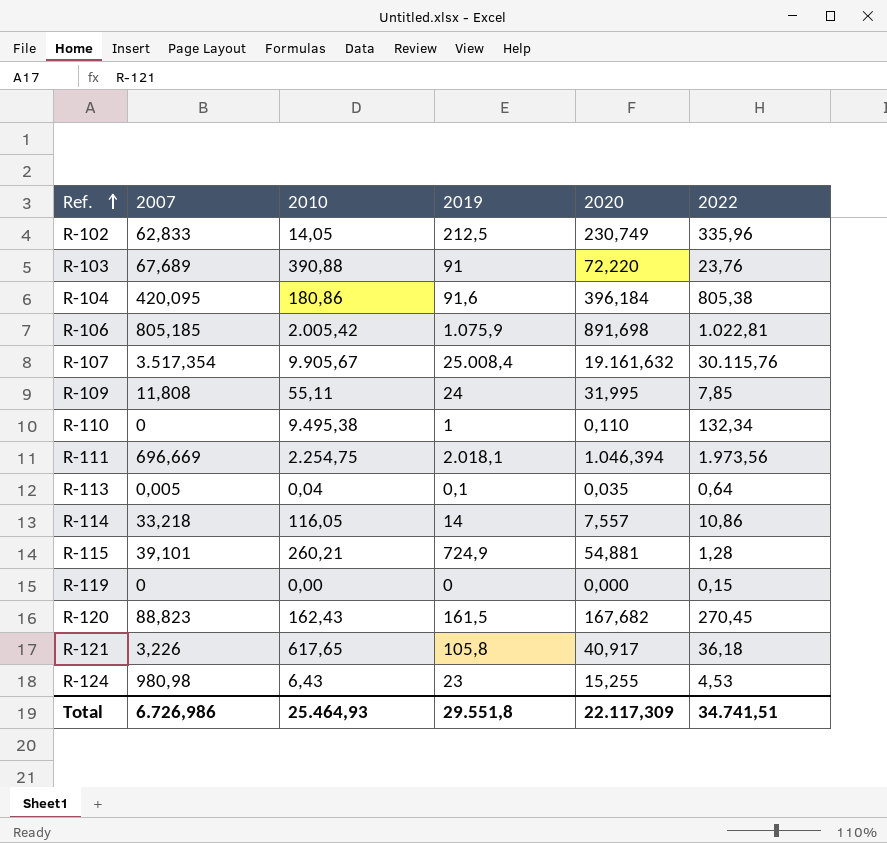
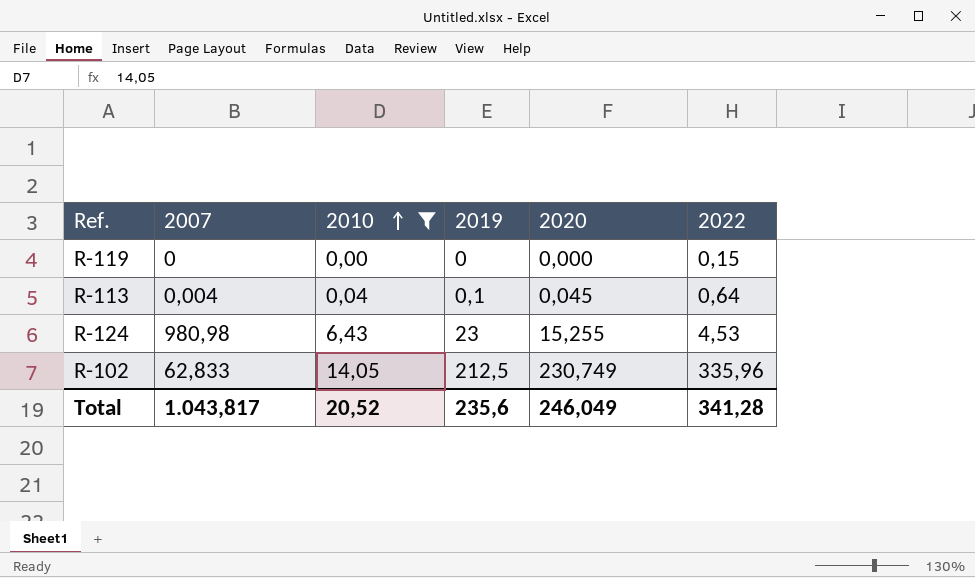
filter: none -> 2010 <= 14,05
row order: Ref. ascending -> 2010 ascending
R-113 | 2007: 0,005 -> 0,004
R-113 | 2020: 0,035 -> 0,045
Total | 2007: 6.726,986 -> 1.043,817
Total | 2010: 25.464,93 -> 20,52
Total | 2019: 29.551,8 -> 235,6
Total | 2020: 22.117,309 -> 246,049
Total | 2022: 34.741,51 -> 341,28

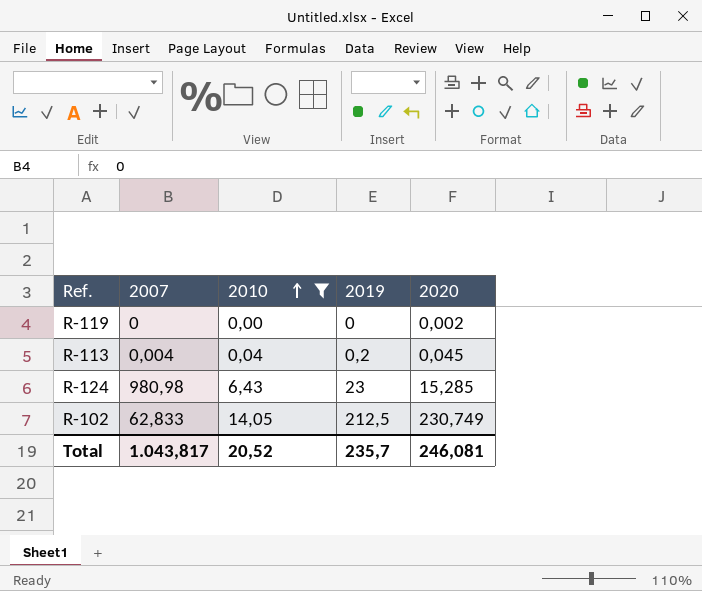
column 2022 | position: 6 -> none
R-119 | 2020: 0,000 -> 0,002
R-113 | 2019: 0,1 -> 0,2
R-124 | 2020: 15,255 -> 15,285
Total | 2019: 235,6 -> 235,7
Total | 2020: 246,049 -> 246,081

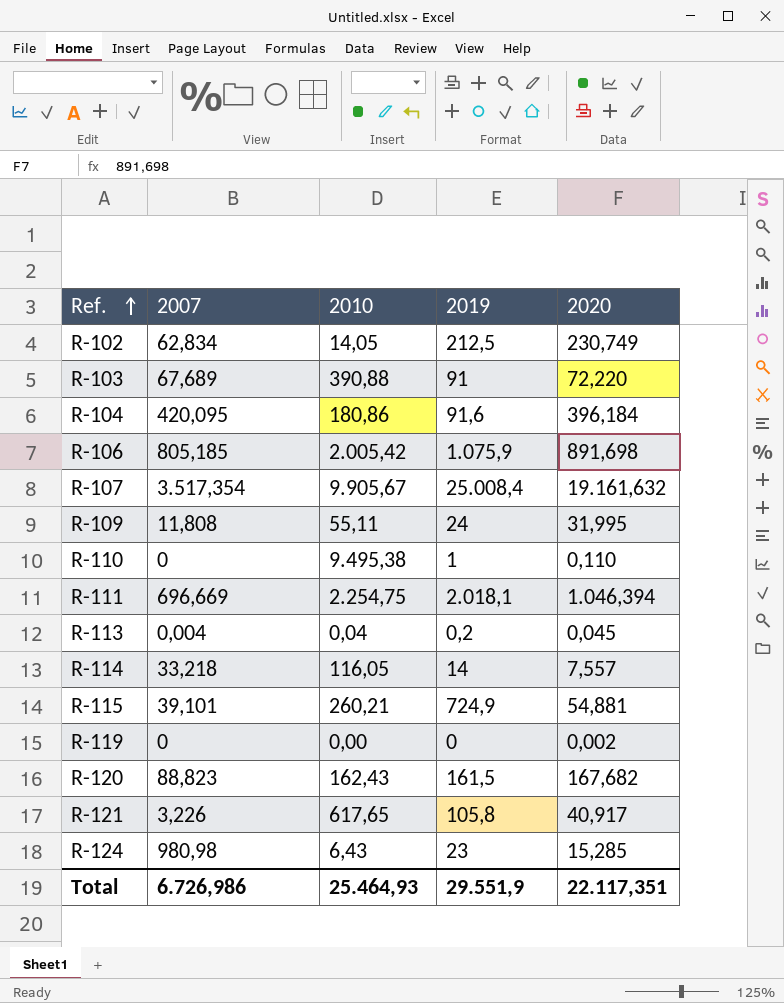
filter: 2010 <= 14,05 -> none
row order: 2010 ascending -> Ref. ascending
R-102 | 2007: 62,833 -> 62,834
Total | 2007: 1.043,817 -> 6.726,986
Total | 2010: 20,52 -> 25.464,93
Total | 2019: 235,7 -> 29.551,9
Total | 2020: 246,081 -> 22.117,351

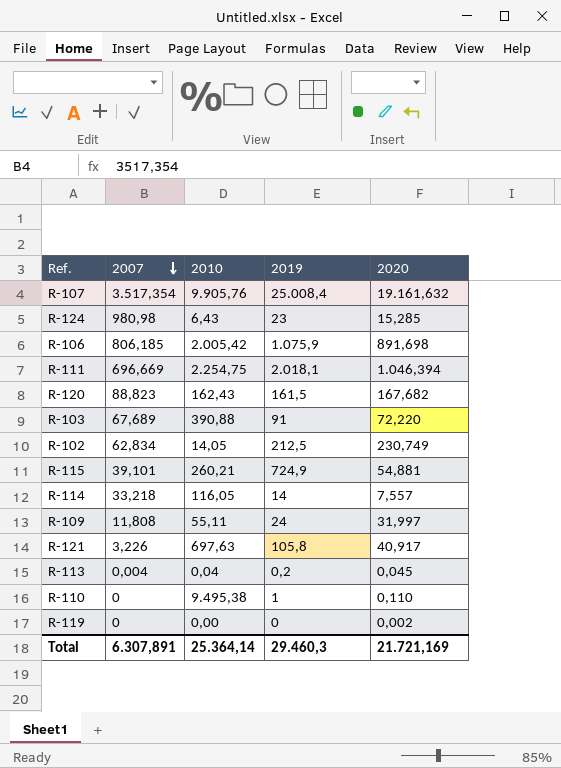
row order: Ref. ascending -> 2007 descending
row R-104: 420,095 | 180,86 | 91,6 | 396,184 -> none
R-107 | 2010: 9.905,67 -> 9.905,76
R-106 | 2007: 805,185 -> 806,185
R-109 | 2020: 31,995 -> 31,997
R-121 | 2010: 617,65 -> 697,63
Total | 2007: 6.726,986 -> 6.307,891
Total | 2010: 25.464,93 -> 25.364,14
Total | 2019: 29.551,9 -> 29.460,3
Total | 2020: 22.117,351 -> 21.721,169

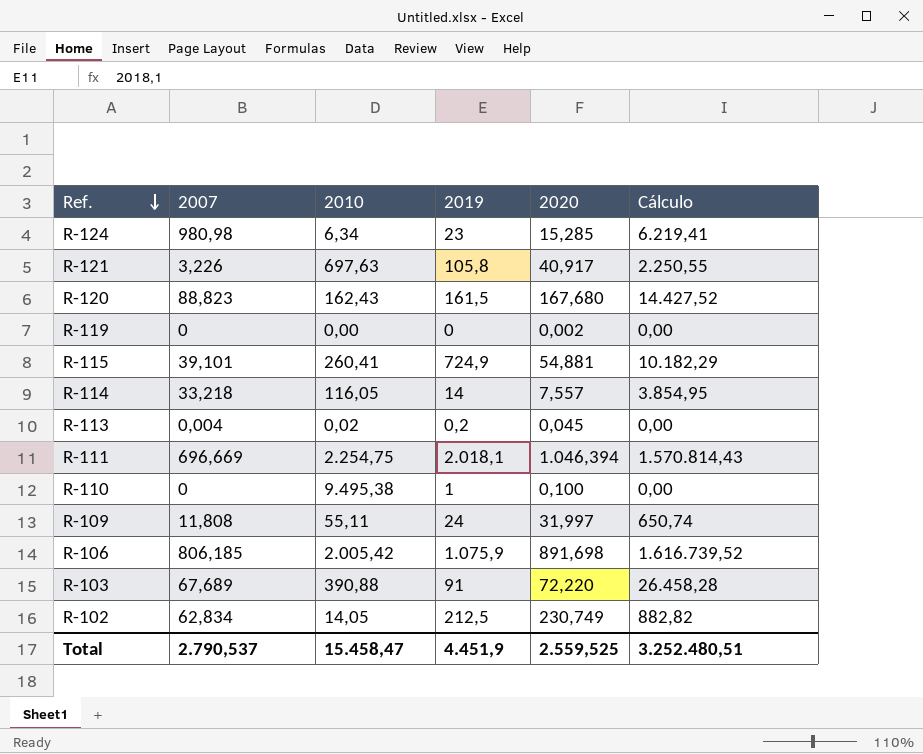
row order: 2007 descending -> Ref. descending
column Cálculo | formula: none -> [2007] * [2010]
row R-107: 3.517,354 | 9.905,76 | 25.008,4 | 19.161,632 -> none
R-124 | 2010: 6,43 -> 6,34
R-120 | 2020: 167,682 -> 167,680
R-115 | 2010: 260,21 -> 260,41
R-113 | 2010: 0,04 -> 0,02
R-110 | 2020: 0,110 -> 0,100
Total | 2007: 6.307,891 -> 2.790,537
Total | 2010: 25.364,14 -> 15.458,47
Total | 2019: 29.460,3 -> 4.451,9
Total | 2020: 21.721,169 -> 2.559,525

